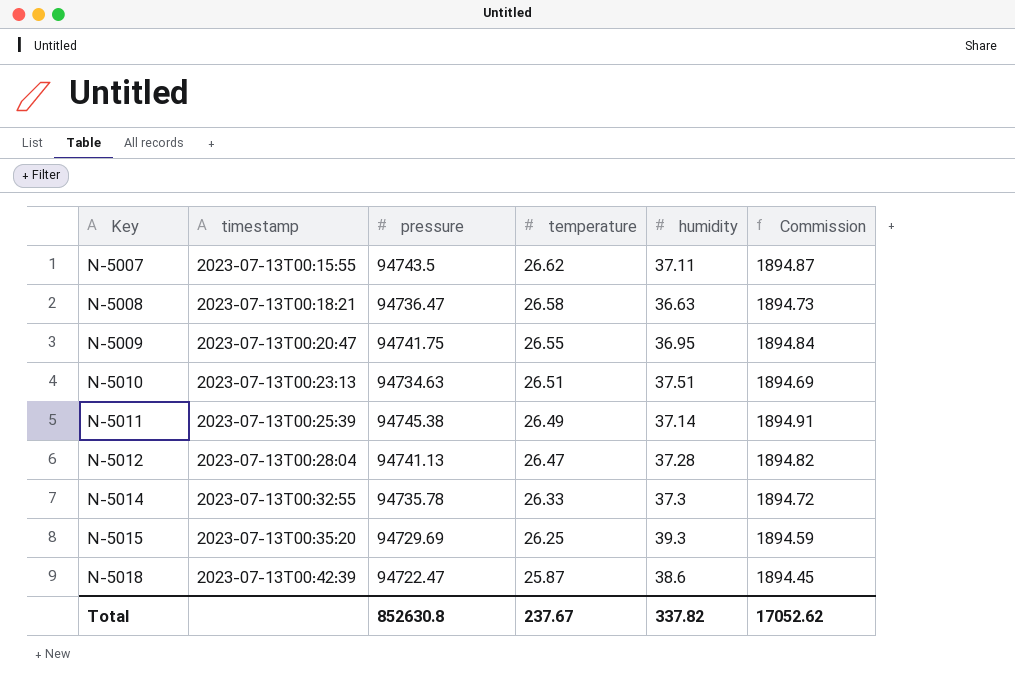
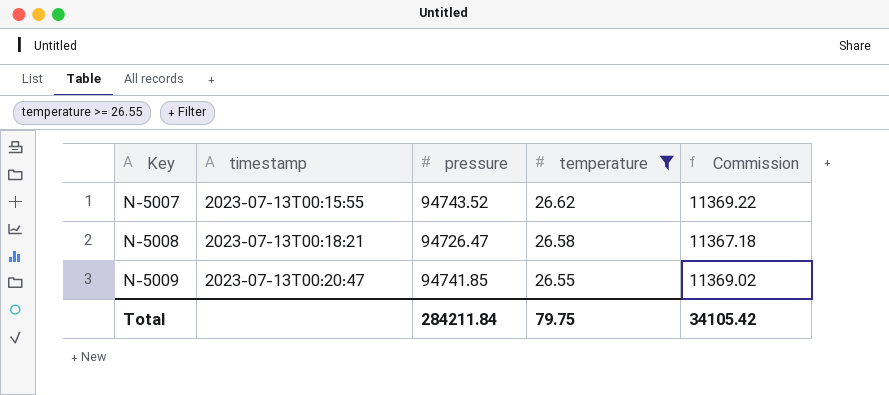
filter: none -> temperature >= 26.55
column humidity | position: 5 -> none
column Commission | formula: [pressure] * 0.02 -> [pressure] * 0.12
N-5007 | pressure: 94743.5 -> 94743.52
N-5008 | pressure: 94736.47 -> 94726.47
N-5009 | pressure: 94741.75 -> 94741.85
Total | pressure: 852630.8 -> 284211.84
Total | temperature: 237.67 -> 79.75
Total | Commission: 17052.62 -> 34105.42

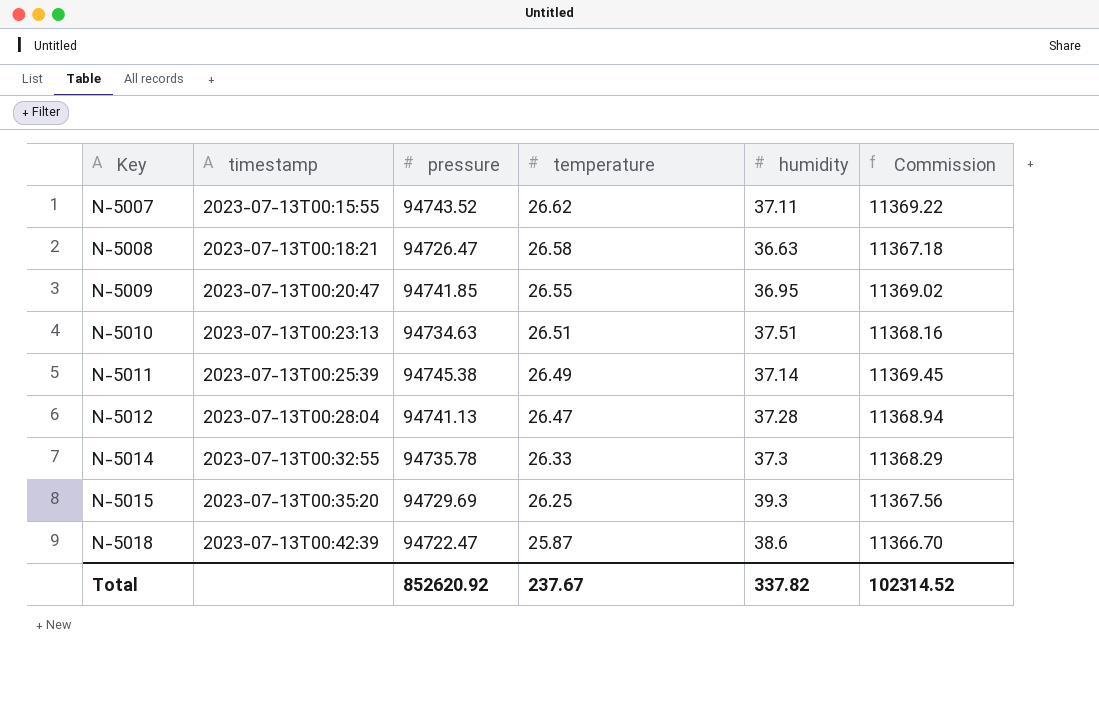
filter: temperature >= 26.55 -> none
column humidity | position: none -> 5
Total | pressure: 284211.84 -> 852620.92
Total | temperature: 79.75 -> 237.67
Total | Commission: 34105.42 -> 102314.52

